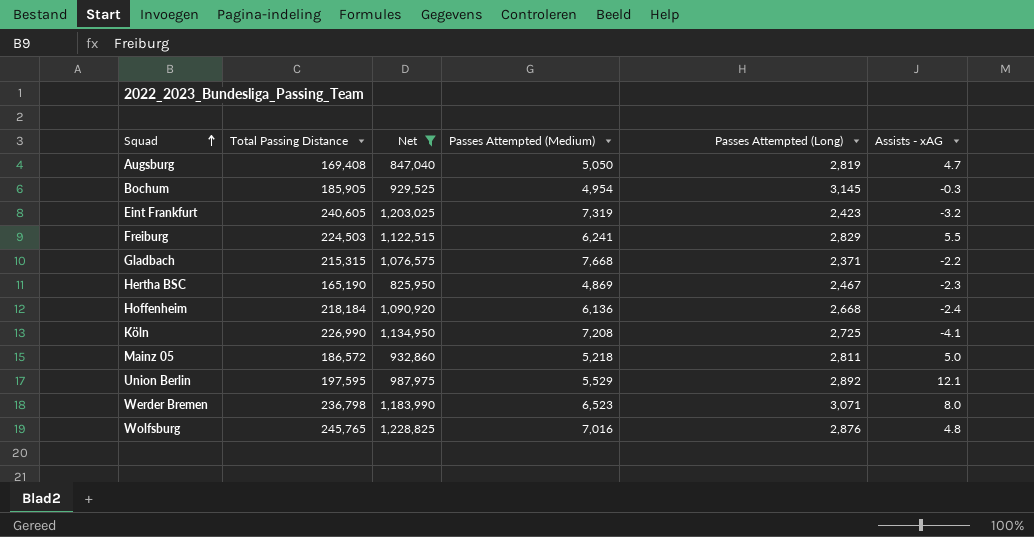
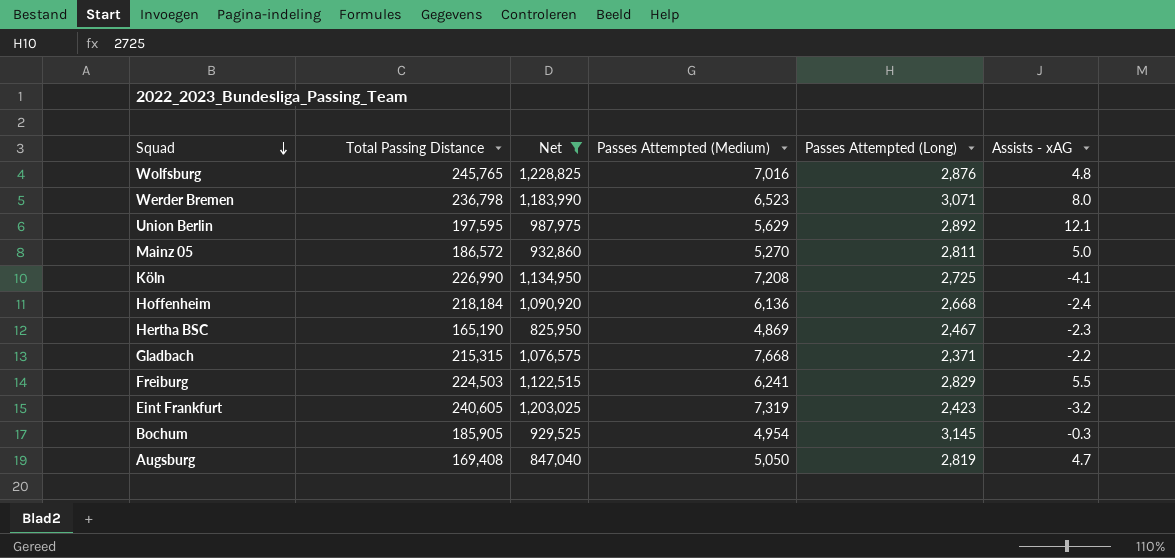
row order: Squad ascending -> Squad descending
Union Berlin | Passes Attempted (Medium): 5,529 -> 5,629
Mainz 05 | Passes Attempted (Medium): 5,218 -> 5,270

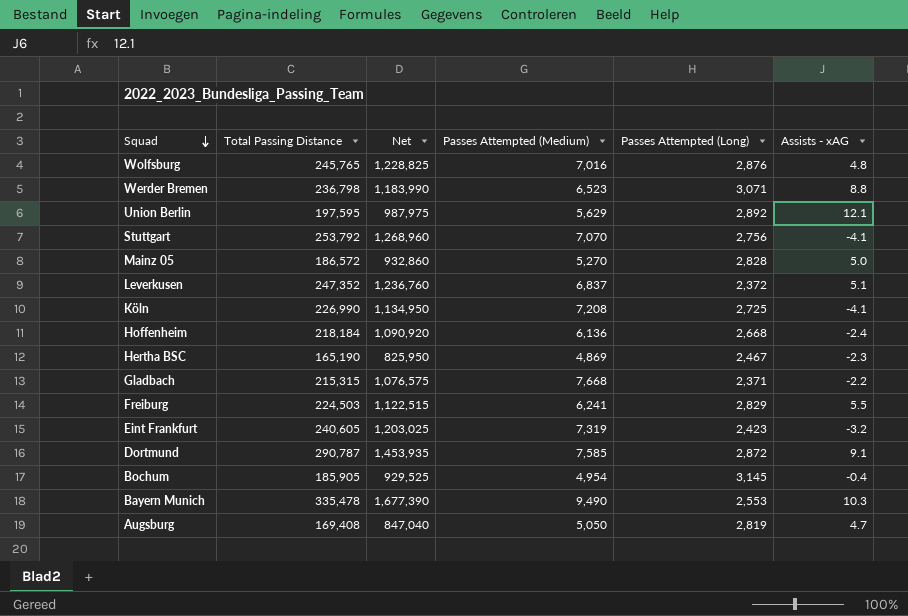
filter: Net <= 1,228,825 -> none
Werder Bremen | Assists - xAG: 8.0 -> 8.8
Mainz 05 | Passes Attempted (Long): 2,811 -> 2,828
Bochum | Assists - xAG: -0.3 -> -0.4

